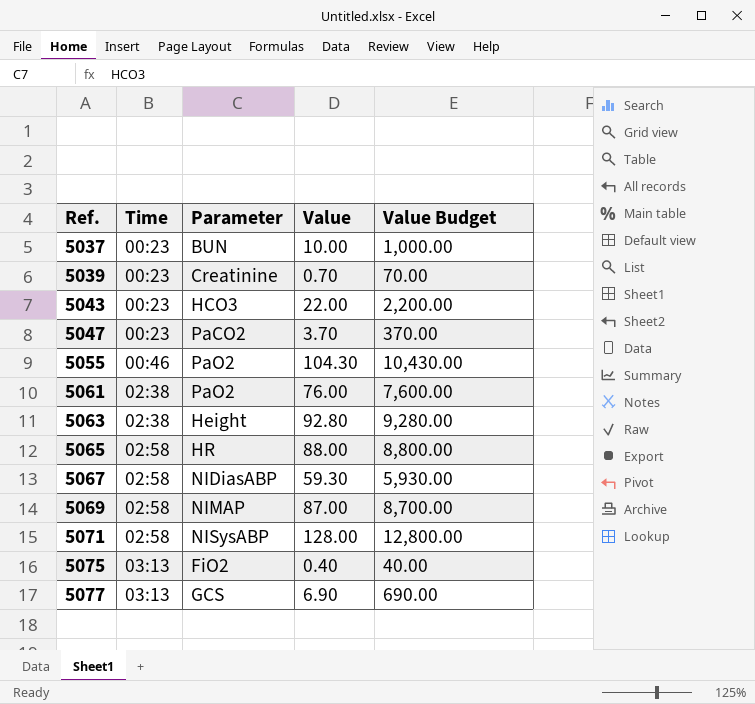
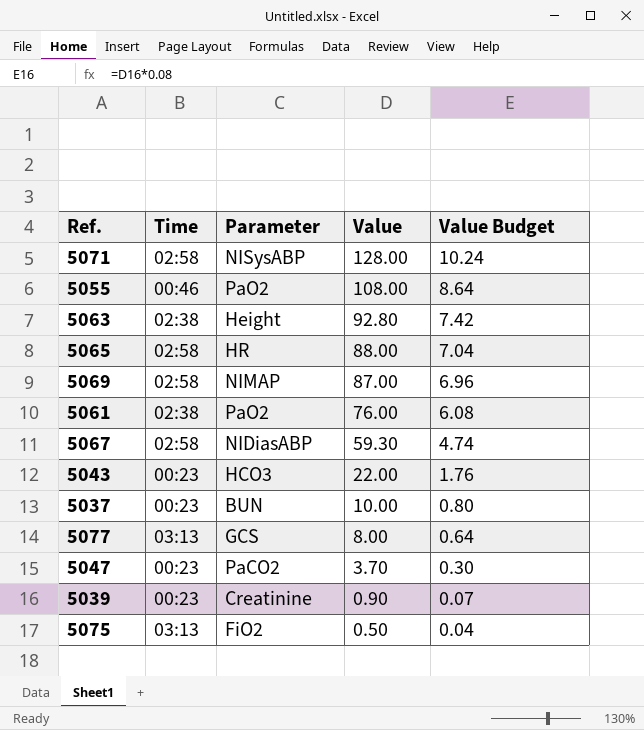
row order: Ref. ascending -> Value descending
column Value Budget | formula: [Value] * 100 -> [Value] * 0.08
5055 | Value: 104.30 -> 108.00
5077 | Value: 6.90 -> 8.00
5039 | Value: 0.70 -> 0.90
5075 | Value: 0.40 -> 0.50

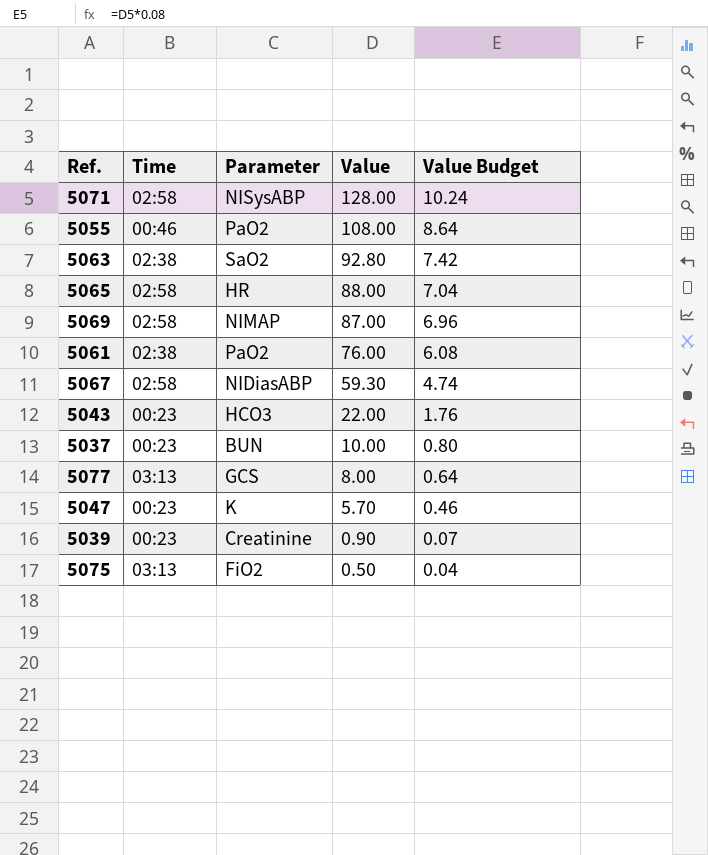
5063 | Parameter: Height -> SaO2
5047 | Parameter: PaCO2 -> K
5047 | Value: 3.70 -> 5.70
5047 | Value Budget: 0.30 -> 0.46

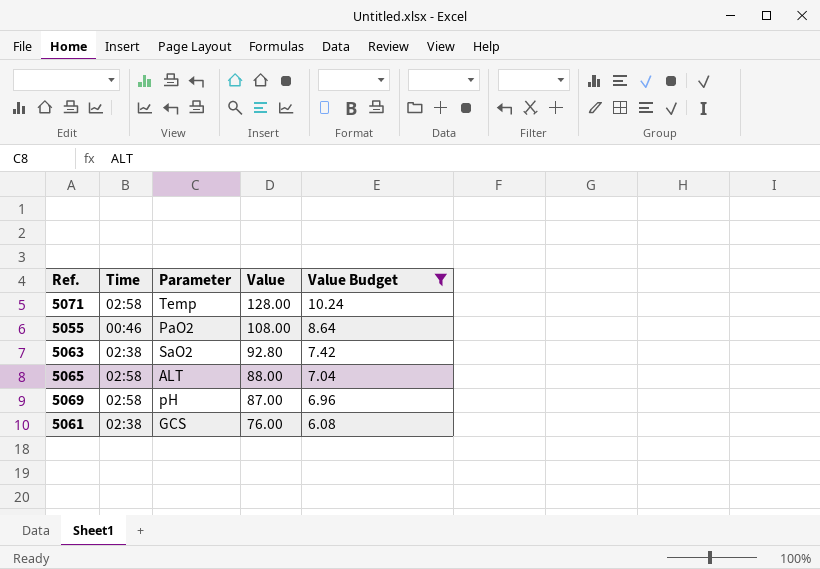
filter: none -> Value Budget >= 6.08
5071 | Parameter: NISysABP -> Temp
5065 | Parameter: HR -> ALT
5069 | Parameter: NIMAP -> pH
5061 | Parameter: PaO2 -> GCS

